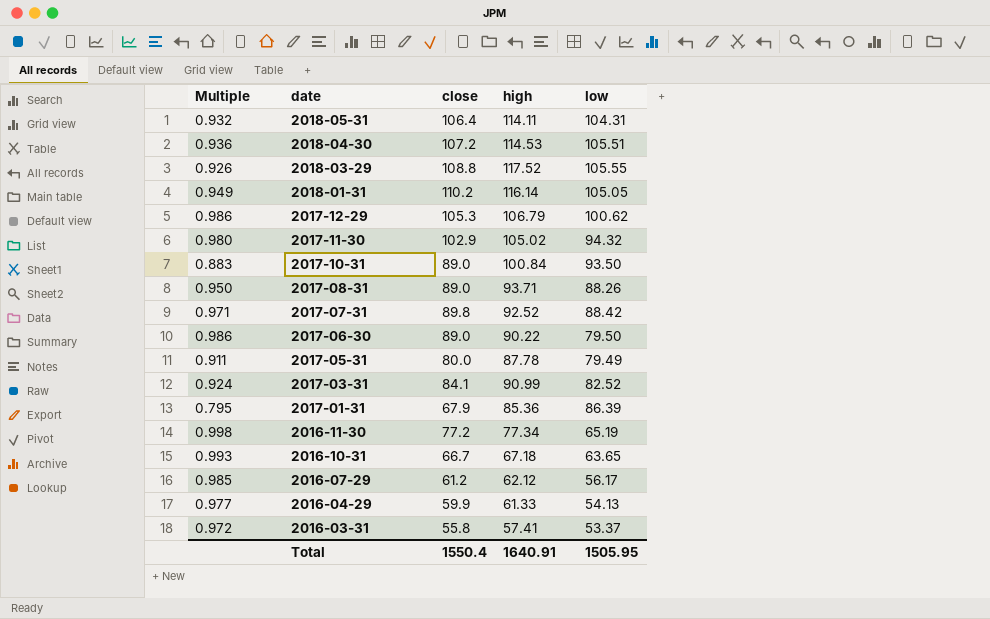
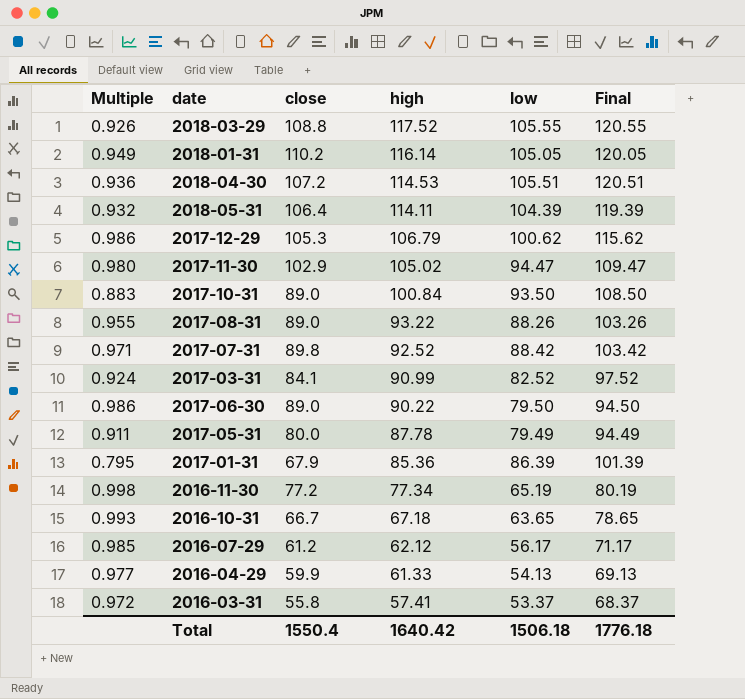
row order: date descending -> high descending
column Final | formula: none -> [low] + 15
2018-05-31 | low: 104.31 -> 104.39
2017-11-30 | low: 94.32 -> 94.47
2017-08-31 | Multiple: 0.950 -> 0.955
2017-08-31 | high: 93.71 -> 93.22
Total | high: 1640.91 -> 1640.42
Total | low: 1505.95 -> 1506.18

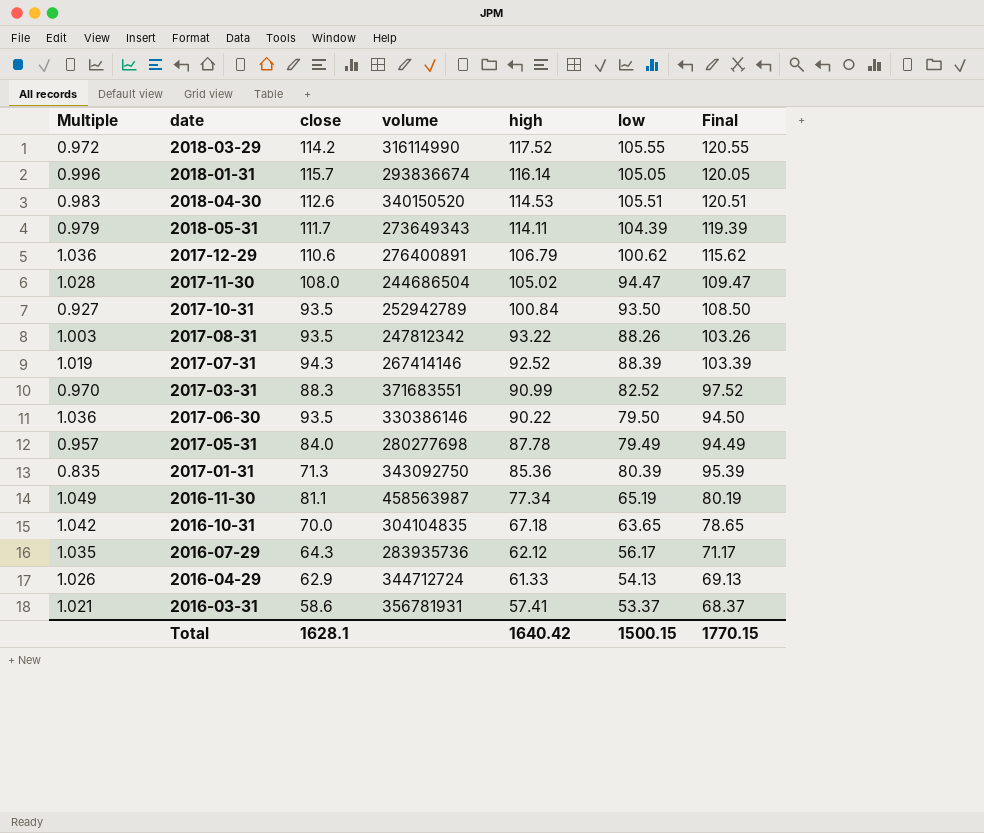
column volume | position: none -> 4
2018-03-29 | Multiple: 0.926 -> 0.972
2018-03-29 | close: 108.8 -> 114.2
2018-01-31 | Multiple: 0.949 -> 0.996
2018-01-31 | close: 110.2 -> 115.7
2018-04-30 | Multiple: 0.936 -> 0.983
2018-04-30 | close: 107.2 -> 112.6
2018-05-31 | Multiple: 0.932 -> 0.979
2018-05-31 | close: 106.4 -> 111.7
2017-12-29 | Multiple: 0.986 -> 1.036
2017-12-29 | close: 105.3 -> 110.6
2017-11-30 | Multiple: 0.980 -> 1.028
2017-11-30 | close: 102.9 -> 108.0
2017-10-31 | Multiple: 0.883 -> 0.927
2017-10-31 | close: 89.0 -> 93.5
2017-08-31 | Multiple: 0.955 -> 1.003
2017-08-31 | close: 89.0 -> 93.5
2017-07-31 | Multiple: 0.971 -> 1.019
2017-07-31 | close: 89.8 -> 94.3
2017-07-31 | low: 88.42 -> 88.39
2017-07-31 | Final: 103.42 -> 103.39
2017-03-31 | Multiple: 0.924 -> 0.970
2017-03-31 | close: 84.1 -> 88.3
2017-06-30 | Multiple: 0.986 -> 1.036
2017-06-30 | close: 89.0 -> 93.5
2017-05-31 | Multiple: 0.911 -> 0.957
2017-05-31 | close: 80.0 -> 84.0
2017-01-31 | Multiple: 0.795 -> 0.835
2017-01-31 | close: 67.9 -> 71.3
2017-01-31 | low: 86.39 -> 80.39
2017-01-31 | Final: 101.39 -> 95.39
2016-11-30 | Multiple: 0.998 -> 1.049
2016-11-30 | close: 77.2 -> 81.1
2016-10-31 | Multiple: 0.993 -> 1.042
2016-10-31 | close: 66.7 -> 70.0
2016-07-29 | Multiple: 0.985 -> 1.035
2016-07-29 | close: 61.2 -> 64.3
2016-04-29 | Multiple: 0.977 -> 1.026
2016-04-29 | close: 59.9 -> 62.9
2016-03-31 | Multiple: 0.972 -> 1.021
2016-03-31 | close: 55.8 -> 58.6
Total | close: 1550.4 -> 1628.1
Total | low: 1506.18 -> 1500.15
Total | Final: 1776.18 -> 1770.15

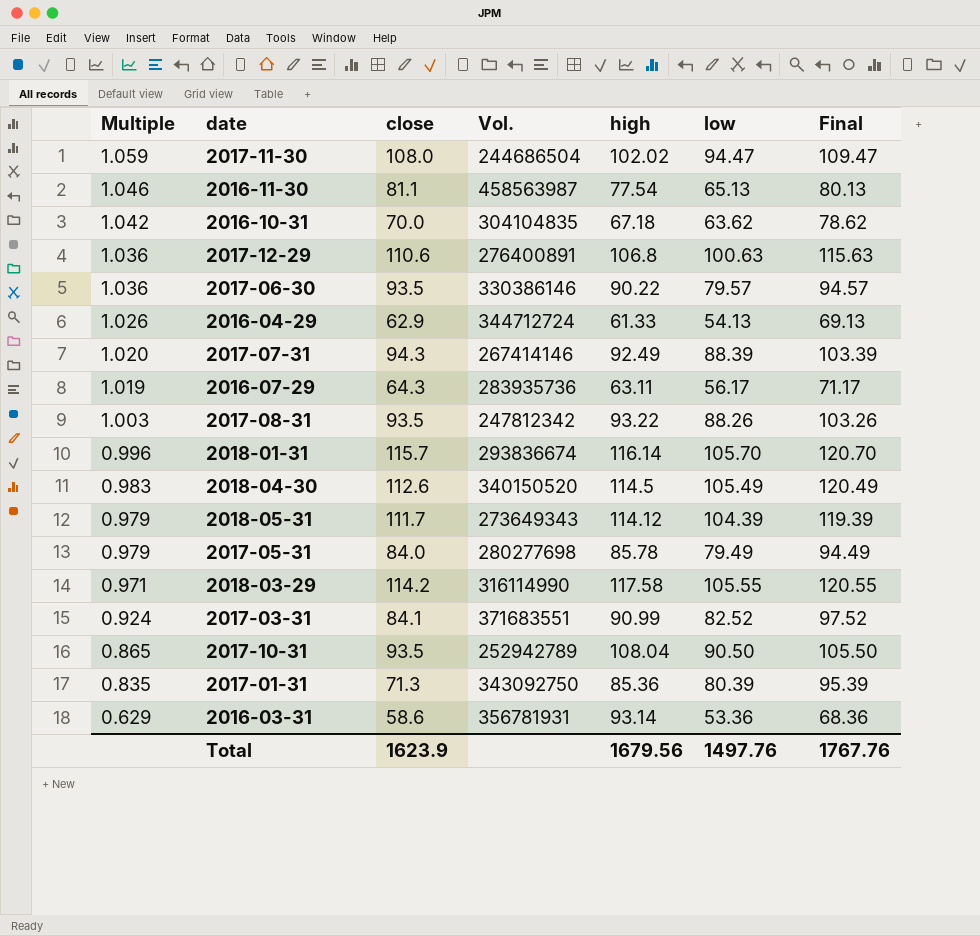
row order: high descending -> Multiple descending
column name: volume -> Vol.
2017-11-30 | Multiple: 1.028 -> 1.059
2017-11-30 | high: 105.02 -> 102.02
2016-11-30 | Multiple: 1.049 -> 1.046
2016-11-30 | high: 77.34 -> 77.54
2016-11-30 | low: 65.19 -> 65.13
2016-11-30 | Final: 80.19 -> 80.13
2016-10-31 | low: 63.65 -> 63.62
2016-10-31 | Final: 78.65 -> 78.62
2017-12-29 | high: 106.79 -> 106.8
2017-12-29 | low: 100.62 -> 100.63
2017-12-29 | Final: 115.62 -> 115.63
2017-06-30 | low: 79.50 -> 79.57
2017-06-30 | Final: 94.50 -> 94.57
2017-07-31 | Multiple: 1.019 -> 1.020
2017-07-31 | high: 92.52 -> 92.49
2016-07-29 | Multiple: 1.035 -> 1.019
2016-07-29 | high: 62.12 -> 63.11
2018-01-31 | low: 105.05 -> 105.70
2018-01-31 | Final: 120.05 -> 120.70
2018-04-30 | high: 114.53 -> 114.5
2018-04-30 | low: 105.51 -> 105.49
2018-04-30 | Final: 120.51 -> 120.49
2018-05-31 | high: 114.11 -> 114.12
2017-05-31 | Multiple: 0.957 -> 0.979
2017-05-31 | high: 87.78 -> 85.78
2018-03-29 | Multiple: 0.972 -> 0.971
2018-03-29 | high: 117.52 -> 117.58
2017-03-31 | Multiple: 0.970 -> 0.924
2017-03-31 | close: 88.3 -> 84.1
2017-10-31 | Multiple: 0.927 -> 0.865
2017-10-31 | high: 100.84 -> 108.04
2017-10-31 | low: 93.50 -> 90.50
2017-10-31 | Final: 108.50 -> 105.50
2016-03-31 | Multiple: 1.021 -> 0.629
2016-03-31 | high: 57.41 -> 93.14
2016-03-31 | low: 53.37 -> 53.36
2016-03-31 | Final: 68.37 -> 68.36
Total | close: 1628.1 -> 1623.9
Total | high: 1640.42 -> 1679.56
Total | low: 1500.15 -> 1497.76
Total | Final: 1770.15 -> 1767.76

